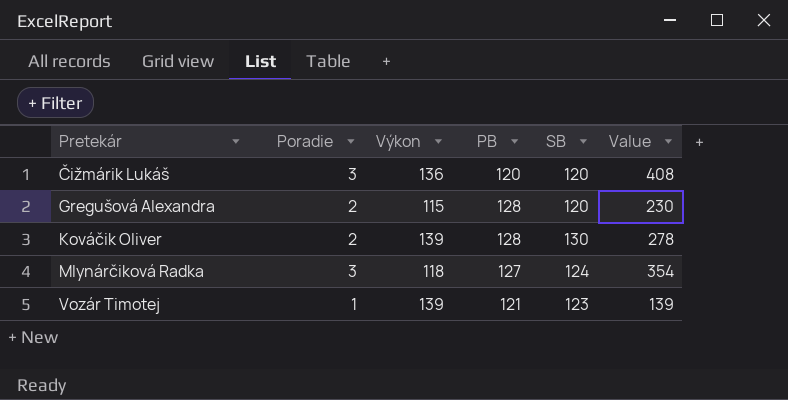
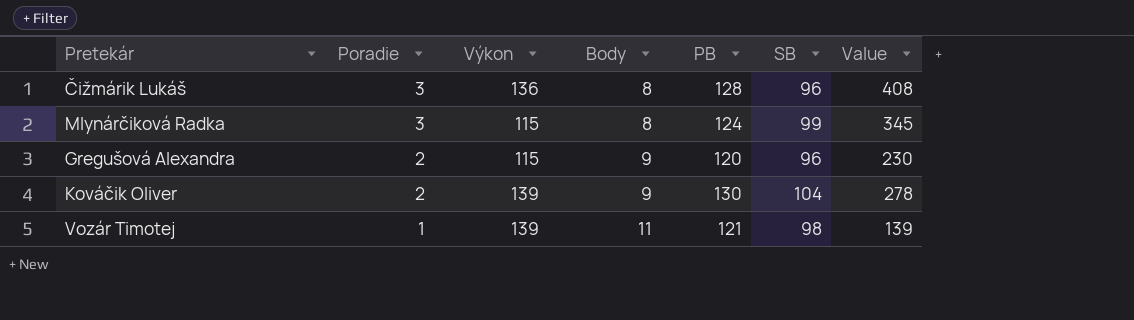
row order: Pretekár ascending -> Poradie descending
column Body | position: none -> 4
Čižmárik Lukáš | PB: 120 -> 128
Čižmárik Lukáš | SB: 120 -> 96
Mlynárčiková Radka | Výkon: 118 -> 115
Mlynárčiková Radka | PB: 127 -> 124
Mlynárčiková Radka | SB: 124 -> 99
Mlynárčiková Radka | Value: 354 -> 345
Gregušová Alexandra | PB: 128 -> 120
Gregušová Alexandra | SB: 120 -> 96
Kováčik Oliver | PB: 128 -> 130
Kováčik Oliver | SB: 130 -> 104
Vozár Timotej | SB: 123 -> 98

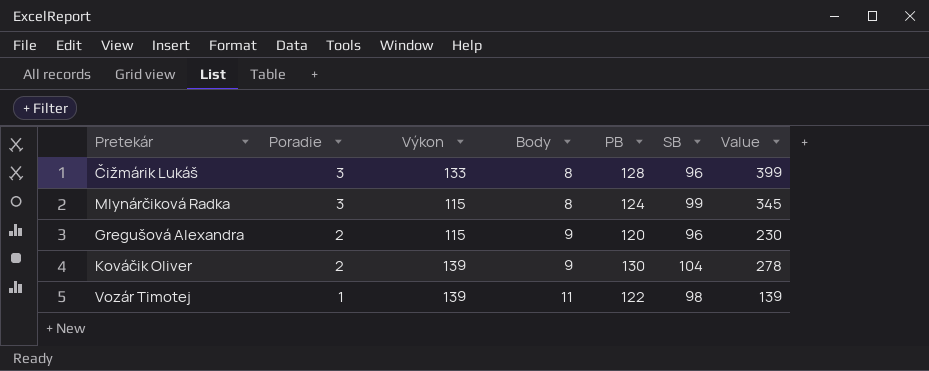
Čižmárik Lukáš | Výkon: 136 -> 133
Čižmárik Lukáš | Value: 408 -> 399
Vozár Timotej | PB: 121 -> 122

